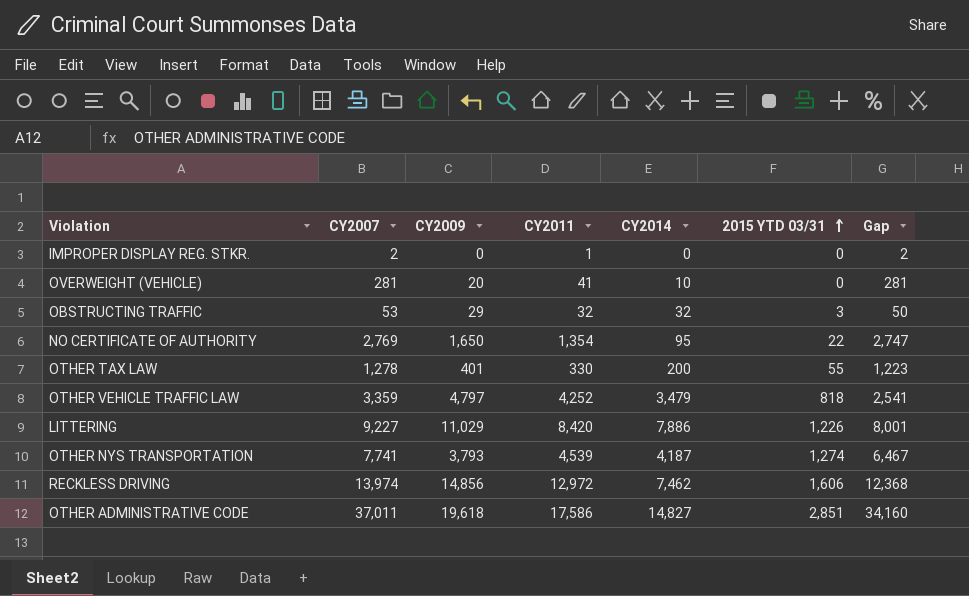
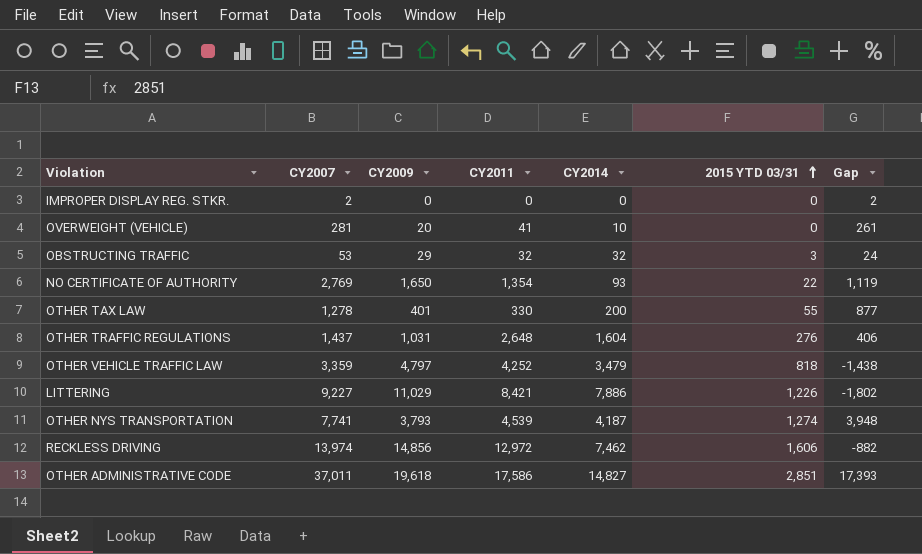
column Gap | formula: [CY2007] - [2015 YTD 03/31] -> [CY2007] - [CY2009]
IMPROPER DISPLAY REG. STKR. | CY2011: 1 -> 0
NO CERTIFICATE OF AUTHORITY | CY2014: 95 -> 93
row OTHER TRAFFIC REGULATIONS: none -> 1,437 | 1,031 | 2,648 | 1,604 | 276 | 406
LITTERING | CY2011: 8,420 -> 8,421

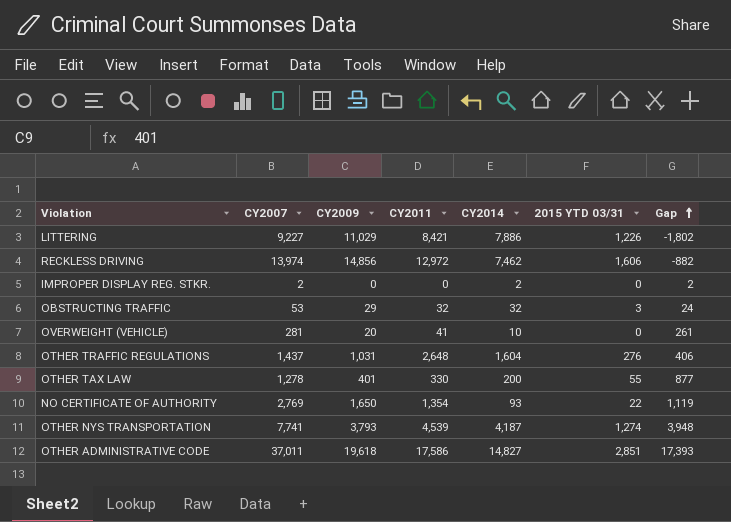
row order: 2015 YTD 03/31 ascending -> Gap ascending
row OTHER VEHICLE TRAFFIC LAW: 3,359 | 4,797 | 4,252 | 3,479 | 818 | -1,438 -> none
IMPROPER DISPLAY REG. STKR. | CY2014: 0 -> 2

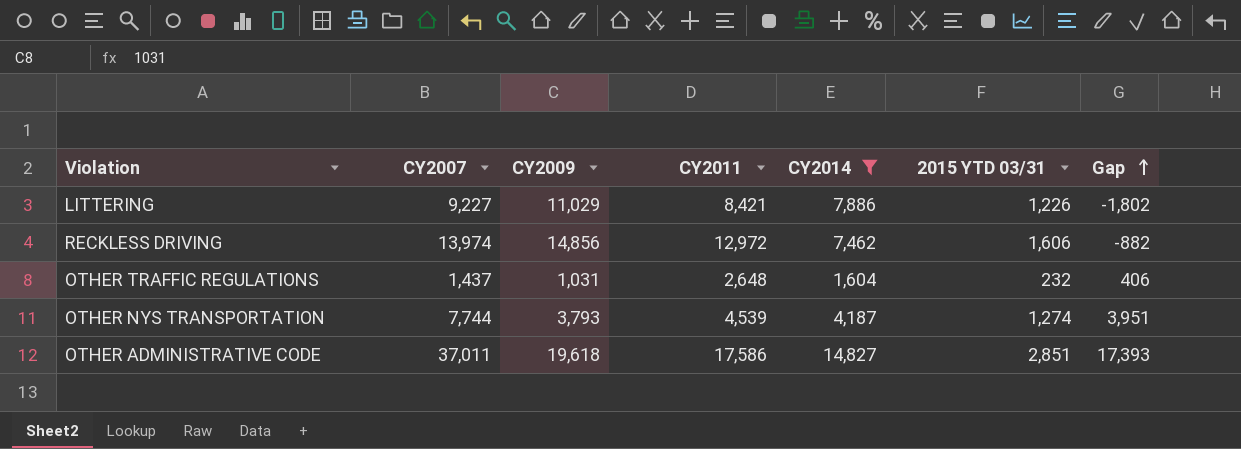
filter: none -> CY2014 >= 1,604
OTHER TRAFFIC REGULATIONS | 2015 YTD 03/31: 276 -> 232
OTHER NYS TRANSPORTATION | CY2007: 7,741 -> 7,744
OTHER NYS TRANSPORTATION | Gap: 3,948 -> 3,951

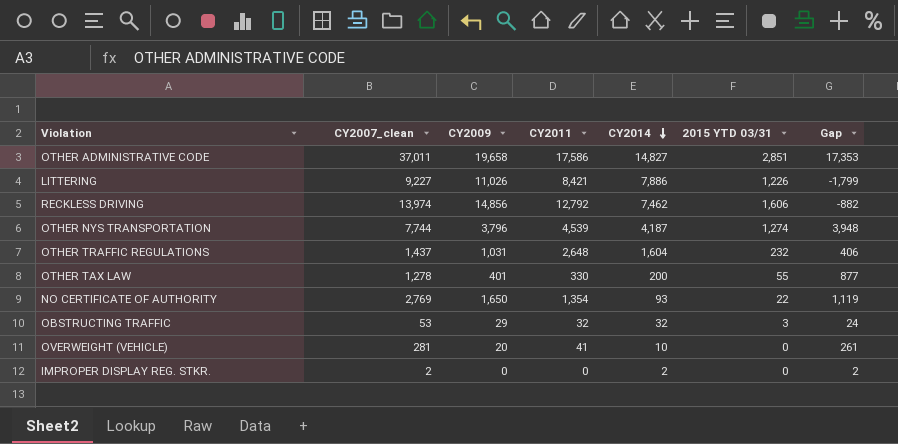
filter: CY2014 >= 1,604 -> none
row order: Gap ascending -> CY2014 descending
column name: CY2007 -> CY2007_clean
OTHER ADMINISTRATIVE CODE | CY2009: 19,618 -> 19,658
OTHER ADMINISTRATIVE CODE | Gap: 17,393 -> 17,353
LITTERING | CY2009: 11,029 -> 11,026
LITTERING | Gap: -1,802 -> -1,799
RECKLESS DRIVING | CY2011: 12,972 -> 12,792
OTHER NYS TRANSPORTATION | CY2009: 3,793 -> 3,796
OTHER NYS TRANSPORTATION | Gap: 3,951 -> 3,948

